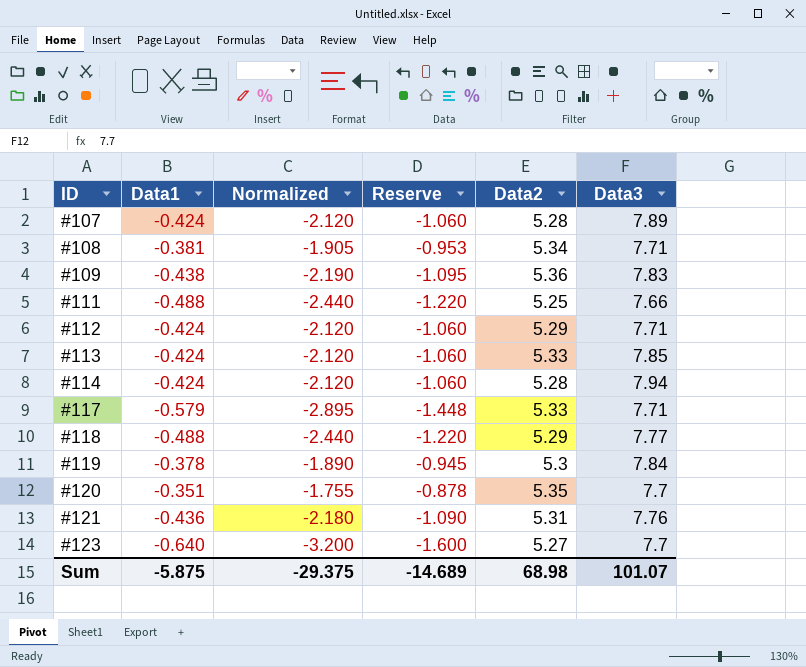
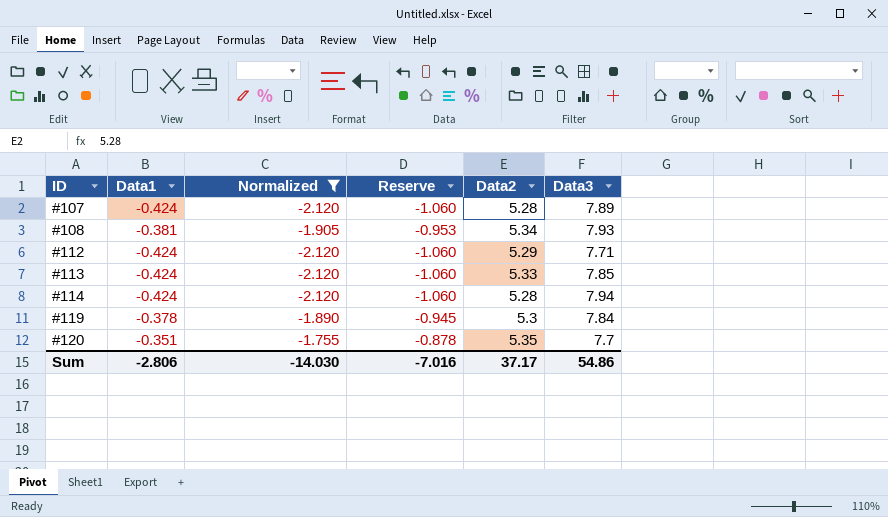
filter: none -> Normalized >= -2.120
#108 | Data3: 7.71 -> 7.93
Sum | Data1: -5.875 -> -2.806
Sum | Normalized: -29.375 -> -14.030
Sum | Reserve: -14.689 -> -7.016
Sum | Data2: 68.98 -> 37.17
Sum | Data3: 101.07 -> 54.86

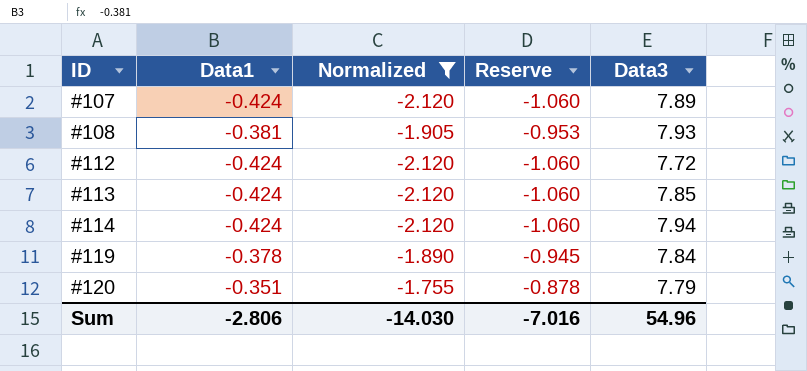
column Data2 | position: 5 -> none
#112 | Data3: 7.71 -> 7.72
#120 | Data3: 7.7 -> 7.79
Sum | Data3: 54.86 -> 54.96

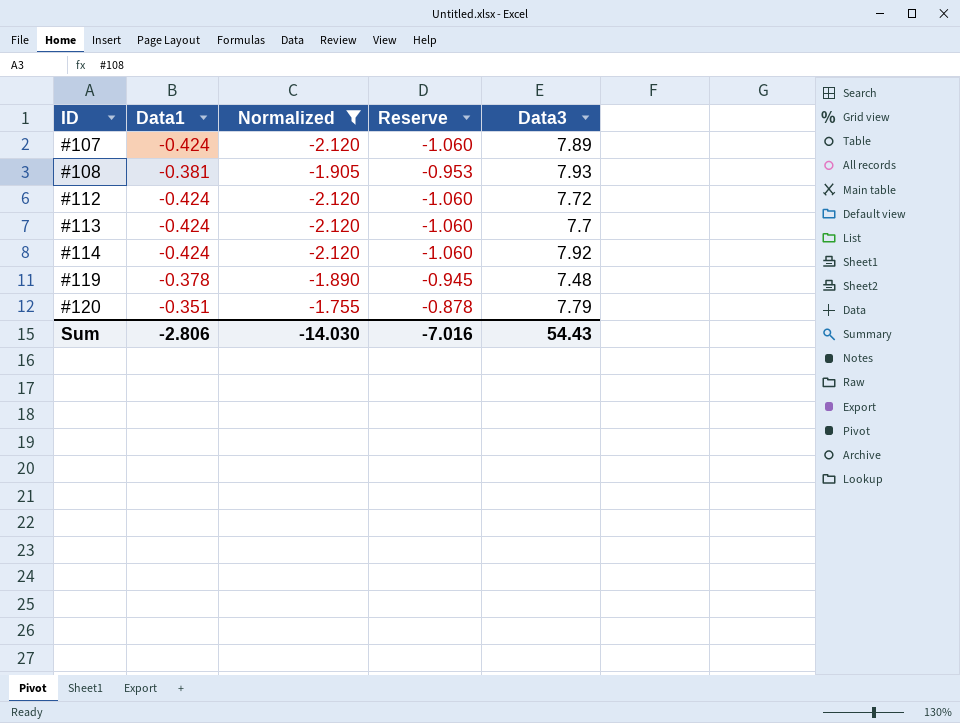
#113 | Data3: 7.85 -> 7.7
#114 | Data3: 7.94 -> 7.92
#119 | Data3: 7.84 -> 7.48
Sum | Data3: 54.96 -> 54.43

